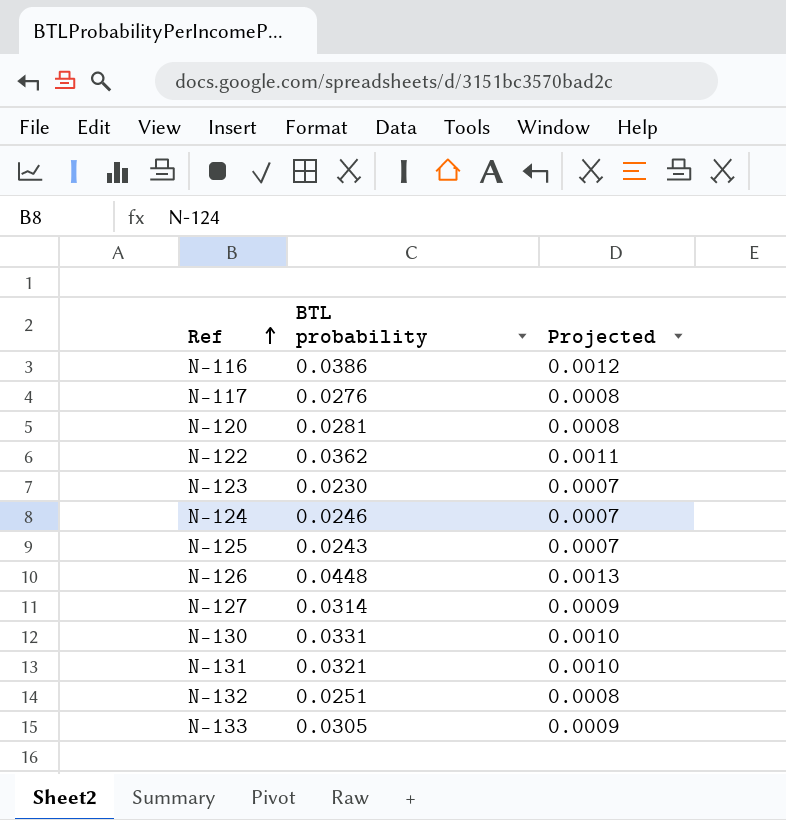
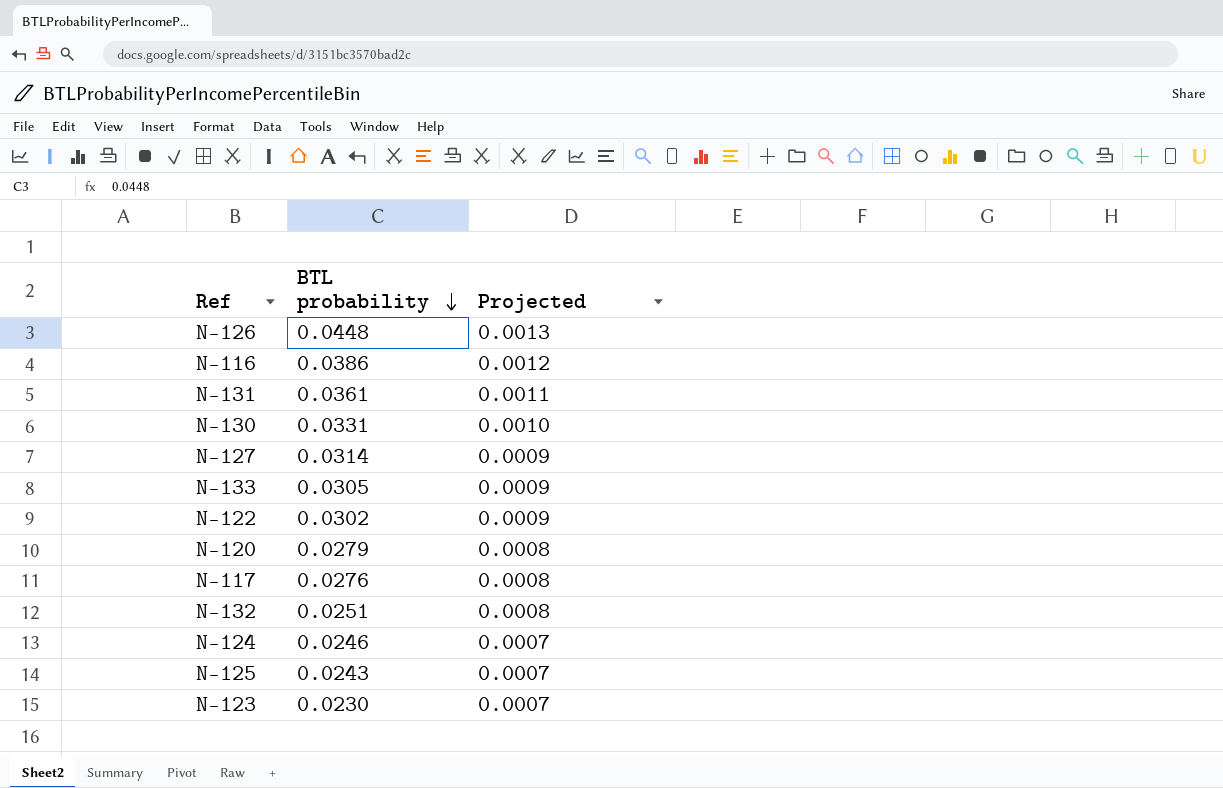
row order: Ref ascending -> BTL probability descending
N-131 | BTL probability: 0.0321 -> 0.0361
N-131 | Projected: 0.0010 -> 0.0011
N-122 | BTL probability: 0.0362 -> 0.0302
N-122 | Projected: 0.0011 -> 0.0009
N-120 | BTL probability: 0.0281 -> 0.0279

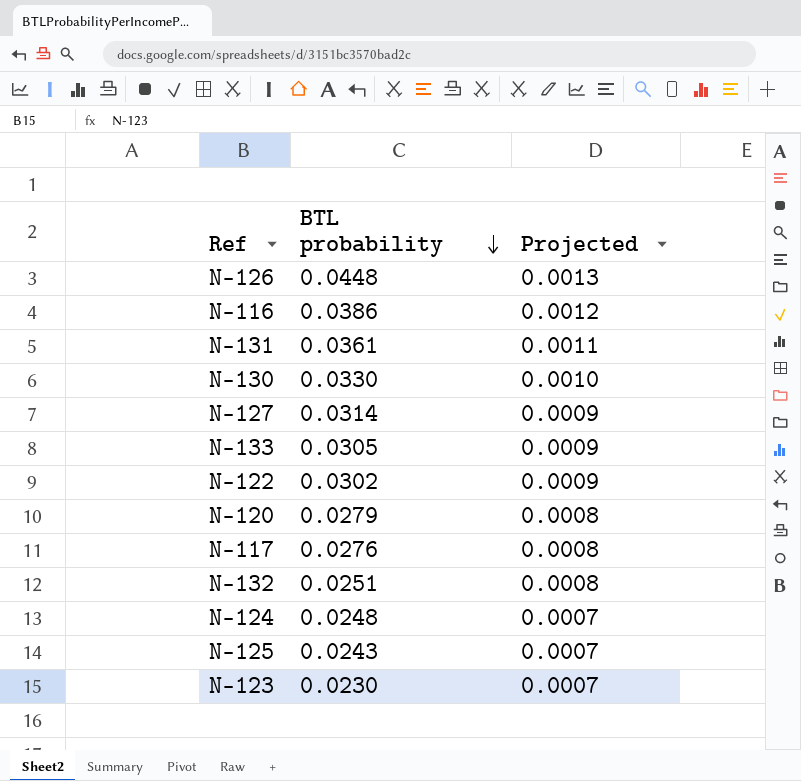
N-130 | BTL probability: 0.0331 -> 0.0330
N-124 | BTL probability: 0.0246 -> 0.0248

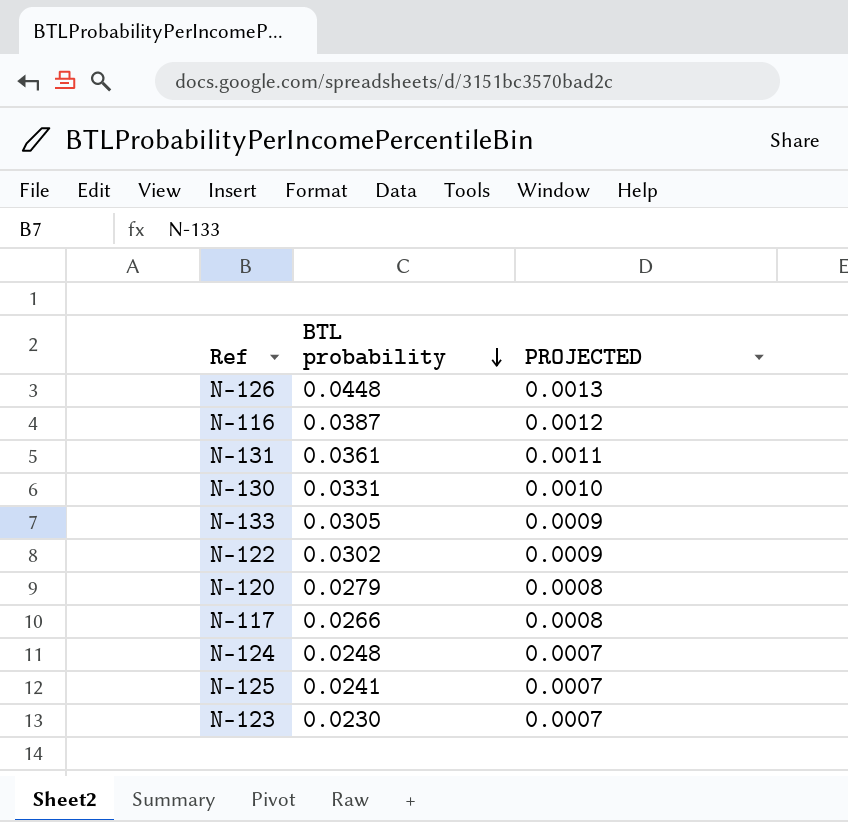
column name: Projected -> PROJECTED
row N-127: 0.0314 | 0.0009 -> none
row N-132: 0.0251 | 0.0008 -> none
N-116 | BTL probability: 0.0386 -> 0.0387
N-130 | BTL probability: 0.0330 -> 0.0331
N-117 | BTL probability: 0.0276 -> 0.0266
N-125 | BTL probability: 0.0243 -> 0.0241

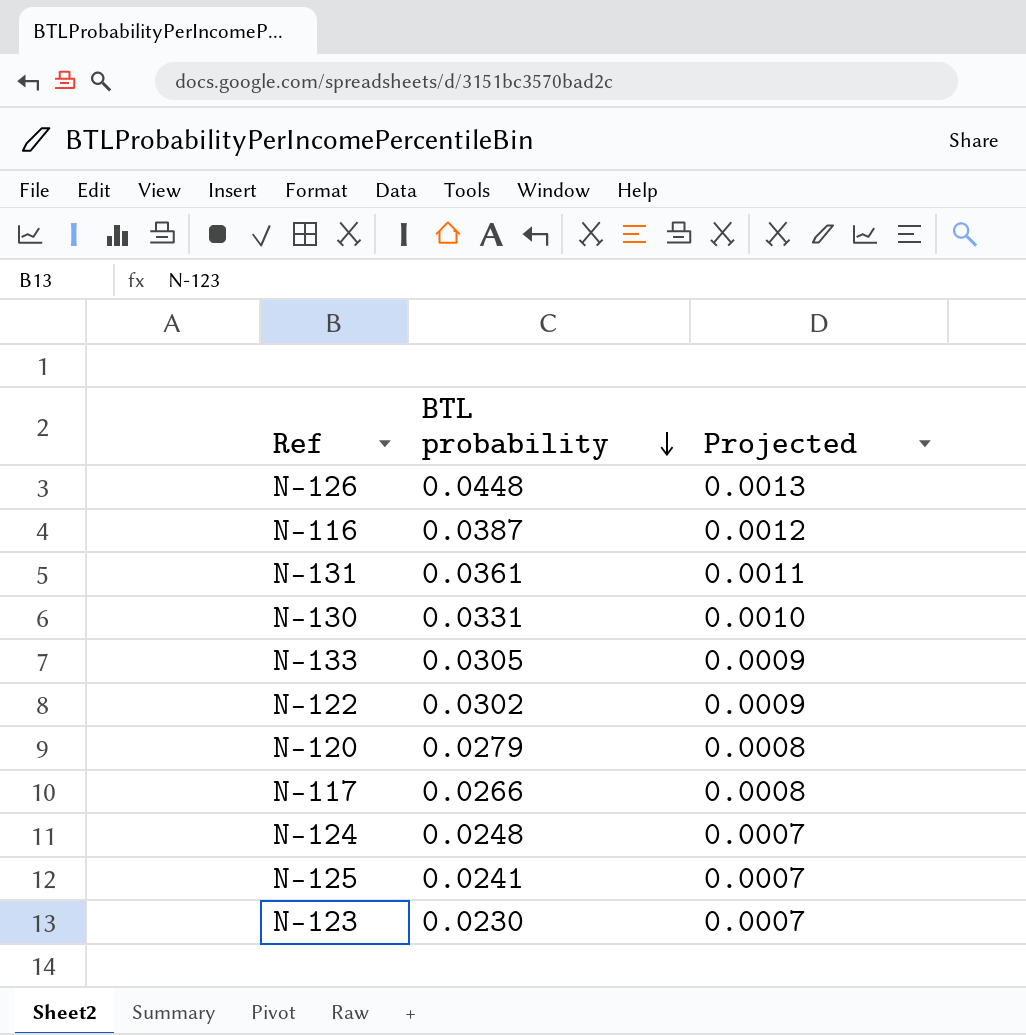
column name: PROJECTED -> Projected

